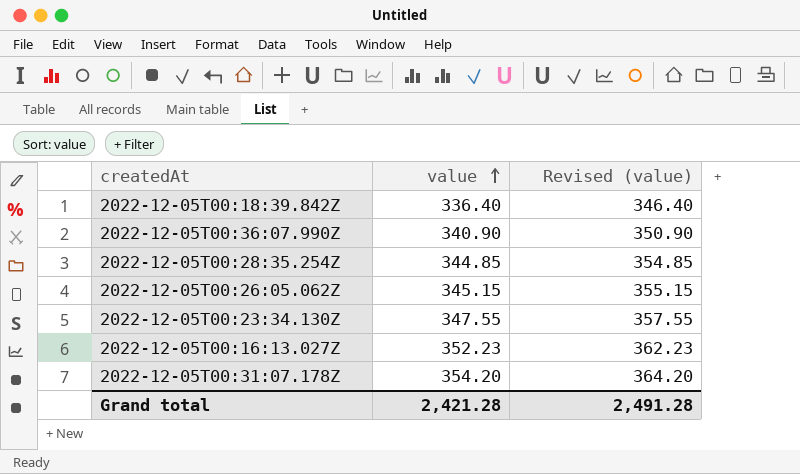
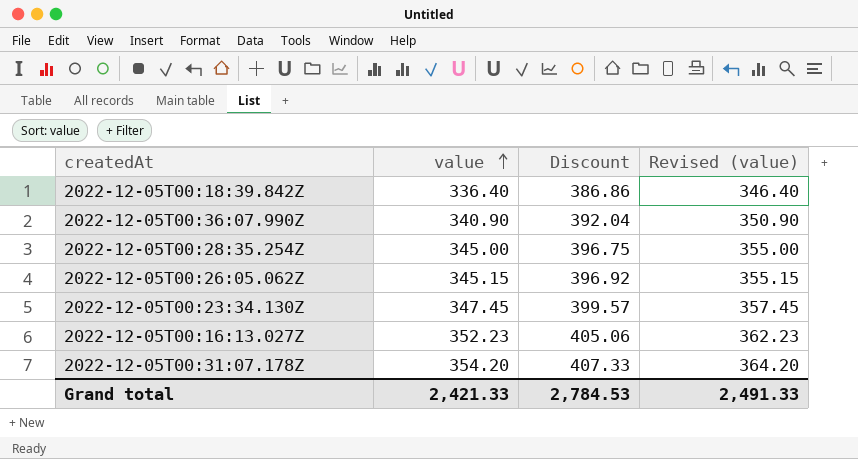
column Discount | formula: none -> [value] * 1.15
2022-12-05T00:28:35.254Z | value: 344.85 -> 345.00
2022-12-05T00:28:35.254Z | Revised (value): 354.85 -> 355.00
2022-12-05T00:23:34.130Z | value: 347.55 -> 347.45
2022-12-05T00:23:34.130Z | Revised (value): 357.55 -> 357.45
Grand total | value: 2,421.28 -> 2,421.33
Grand total | Revised (value): 2,491.28 -> 2,491.33

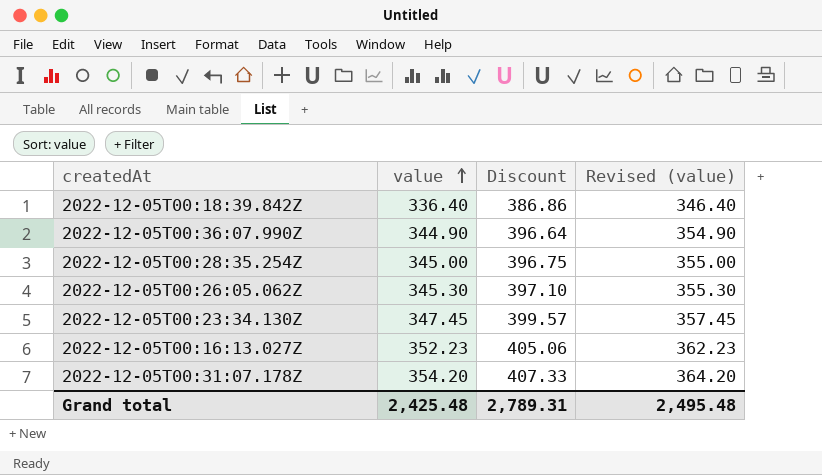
2022-12-05T00:36:07.990Z | value: 340.90 -> 344.90
2022-12-05T00:36:07.990Z | Discount: 392.04 -> 396.64
2022-12-05T00:36:07.990Z | Revised (value): 350.90 -> 354.90
2022-12-05T00:26:05.062Z | value: 345.15 -> 345.30
2022-12-05T00:26:05.062Z | Discount: 396.92 -> 397.10
2022-12-05T00:26:05.062Z | Revised (value): 355.15 -> 355.30
Grand total | value: 2,421.33 -> 2,425.48
Grand total | Discount: 2,784.53 -> 2,789.31
Grand total | Revised (value): 2,491.33 -> 2,495.48

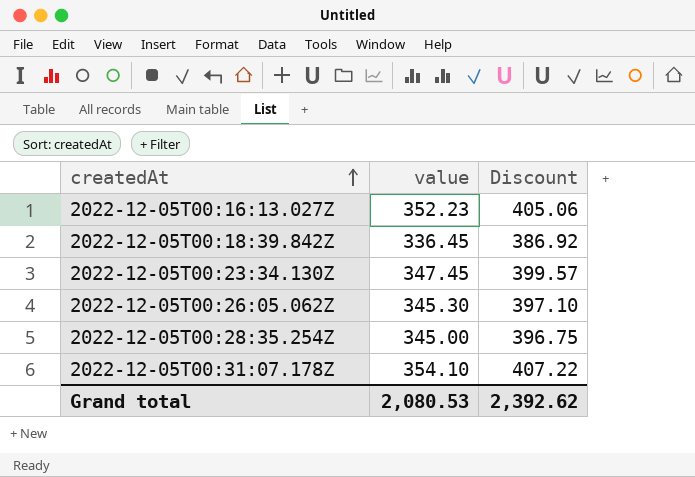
row order: value ascending -> createdAt ascending
column Revised (value) | formula: [value] + 10 -> none
row 2022-12-05T00:36:07.990Z: 344.90 | 396.64 | 354.90 -> none
2022-12-05T00:18:39.842Z | value: 336.40 -> 336.45
2022-12-05T00:18:39.842Z | Discount: 386.86 -> 386.92
2022-12-05T00:31:07.178Z | value: 354.20 -> 354.10
2022-12-05T00:31:07.178Z | Discount: 407.33 -> 407.22
Grand total | value: 2,425.48 -> 2,080.53
Grand total | Discount: 2,789.31 -> 2,392.62

